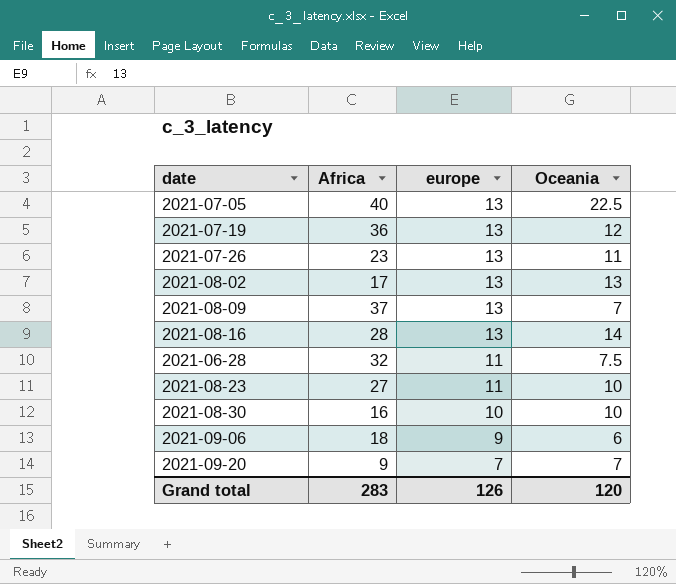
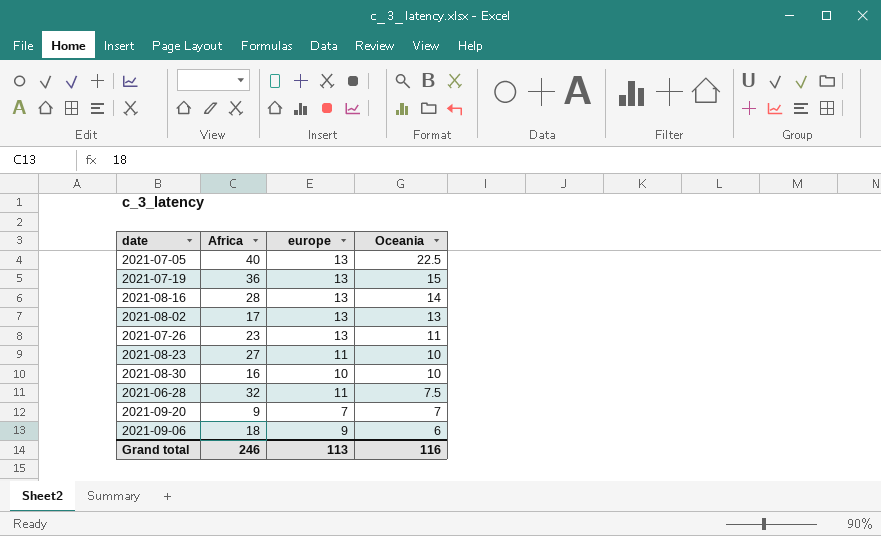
row order: europe descending -> Oceania descending
row 2021-08-09: 37 | 13 | 7 -> none
2021-07-19 | Oceania: 12 -> 15
Grand total | Africa: 283 -> 246
Grand total | europe: 126 -> 113
Grand total | Oceania: 120 -> 116

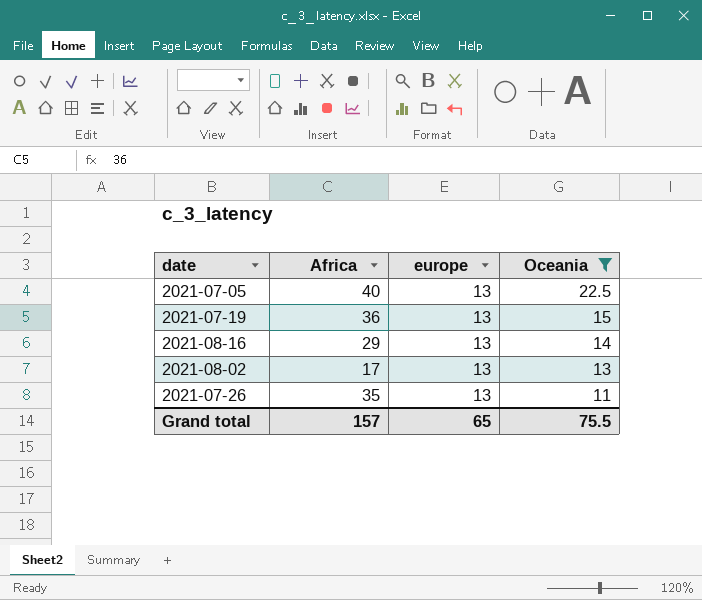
filter: none -> Oceania >= 11
2021-08-16 | Africa: 28 -> 29
2021-07-26 | Africa: 23 -> 35
Grand total | Africa: 246 -> 157
Grand total | europe: 113 -> 65
Grand total | Oceania: 116 -> 75.5

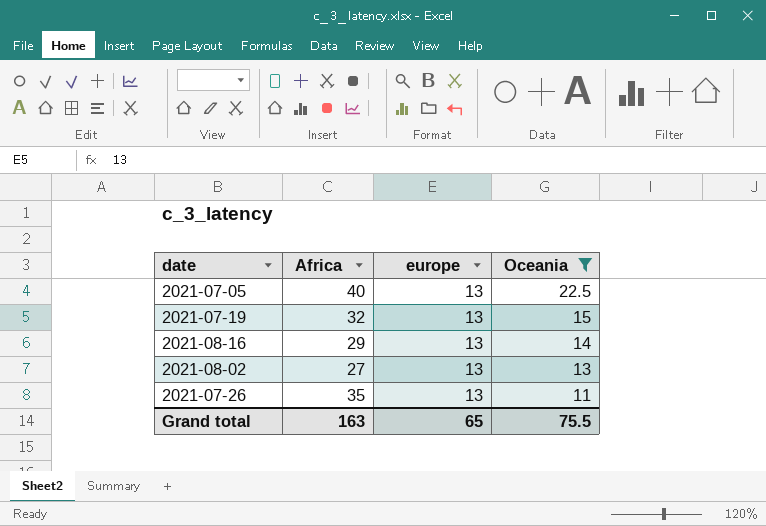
2021-07-19 | Africa: 36 -> 32
2021-08-02 | Africa: 17 -> 27
Grand total | Africa: 157 -> 163

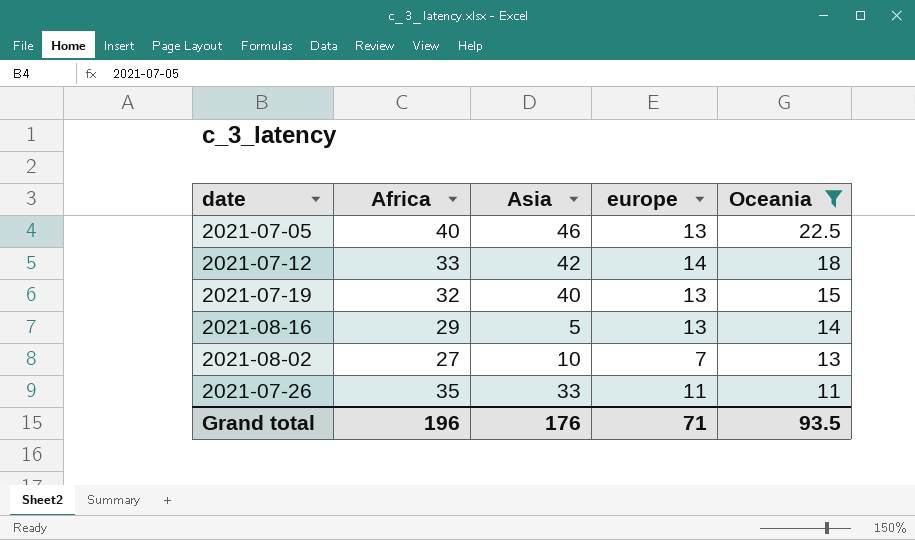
column Asia | position: none -> 3
row 2021-07-12: none -> 33 | 42 | 14 | 18
2021-08-02 | europe: 13 -> 7
2021-07-26 | europe: 13 -> 11
Grand total | Africa: 163 -> 196
Grand total | europe: 65 -> 71
Grand total | Oceania: 75.5 -> 93.5

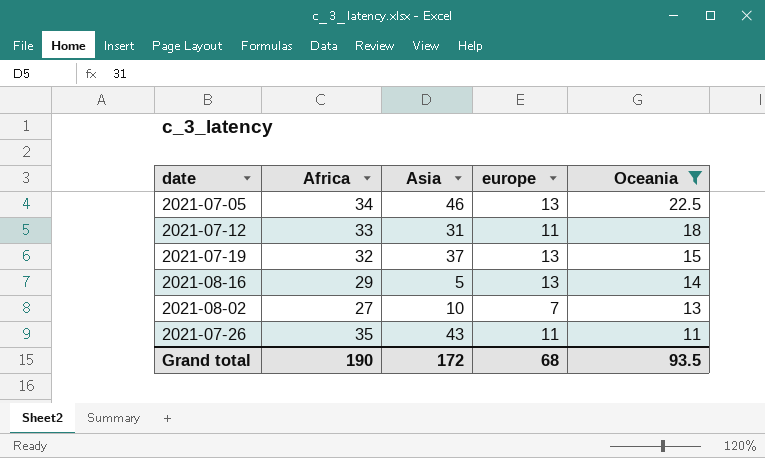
2021-07-05 | Africa: 40 -> 34
2021-07-12 | Asia: 42 -> 31
2021-07-12 | europe: 14 -> 11
2021-07-19 | Asia: 40 -> 37
2021-07-26 | Asia: 33 -> 43
Grand total | Africa: 196 -> 190
Grand total | Asia: 176 -> 172
Grand total | europe: 71 -> 68

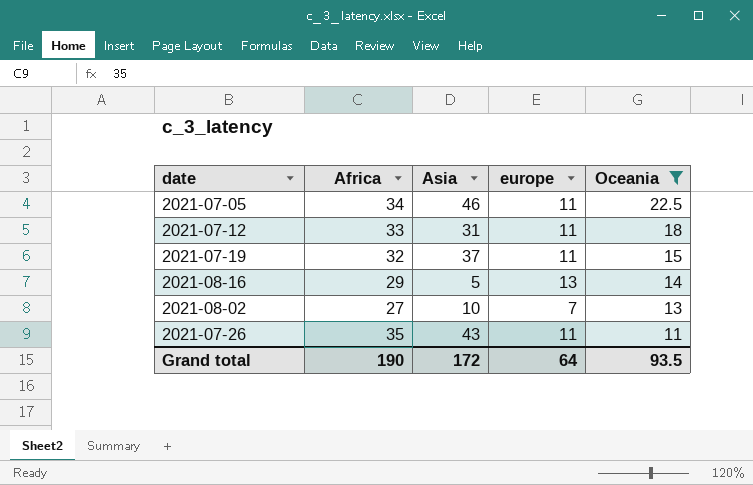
2021-07-05 | europe: 13 -> 11
2021-07-19 | europe: 13 -> 11
Grand total | europe: 68 -> 64

